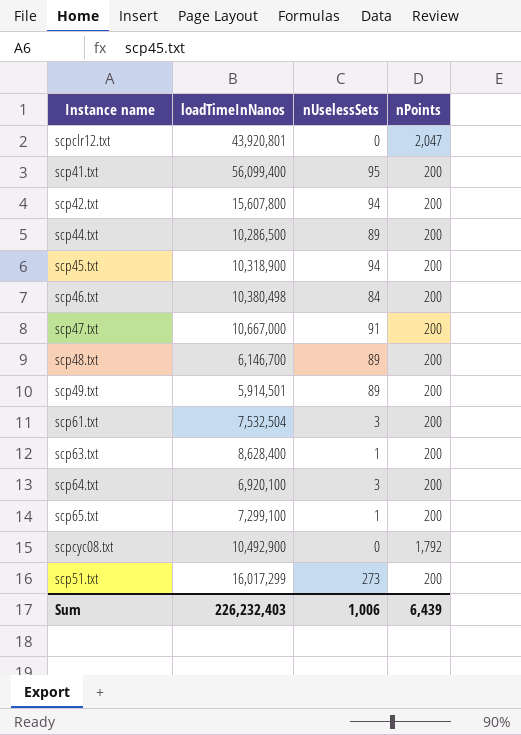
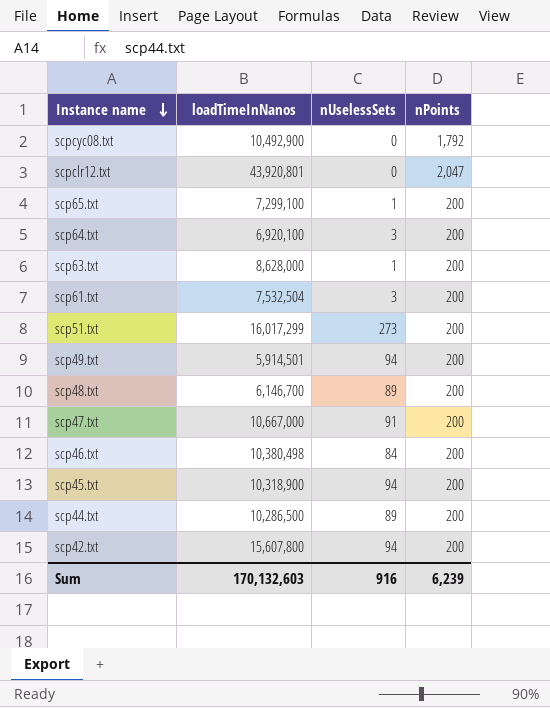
row order: none -> Instance name descending
row scp41.txt: 56,099,400 | 95 | 200 -> none
scp63.txt | loadTimeInNanos: 8,628,400 -> 8,628,000
scp49.txt | nUselessSets: 89 -> 94
Sum | loadTimeInNanos: 226,232,403 -> 170,132,603
Sum | nUselessSets: 1,006 -> 916
Sum | nPoints: 6,439 -> 6,239

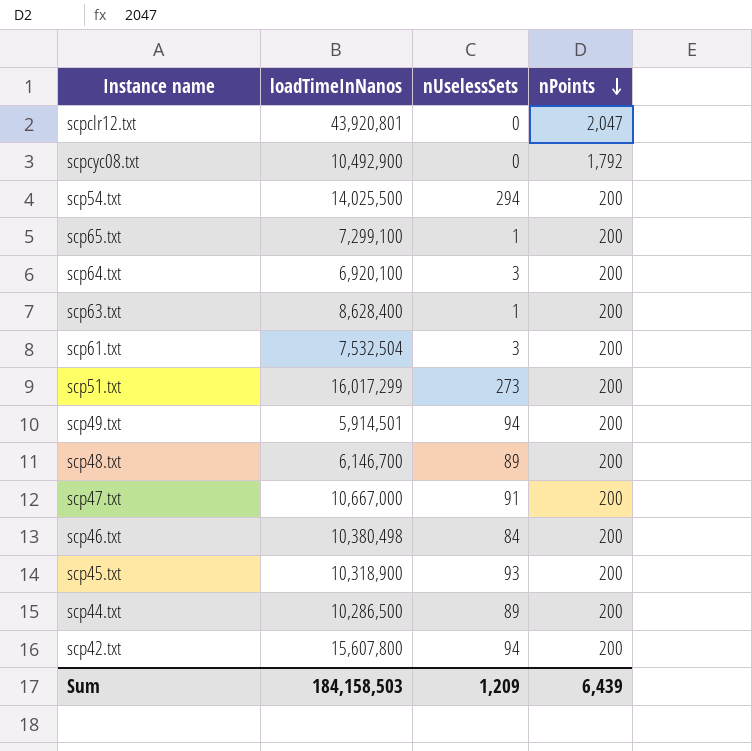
row order: Instance name descending -> nPoints descending
row scp54.txt: none -> 14,025,500 | 294 | 200
scp63.txt | loadTimeInNanos: 8,628,000 -> 8,628,400
scp45.txt | nUselessSets: 94 -> 93
Sum | loadTimeInNanos: 170,132,603 -> 184,158,503
Sum | nUselessSets: 916 -> 1,209
Sum | nPoints: 6,239 -> 6,439

